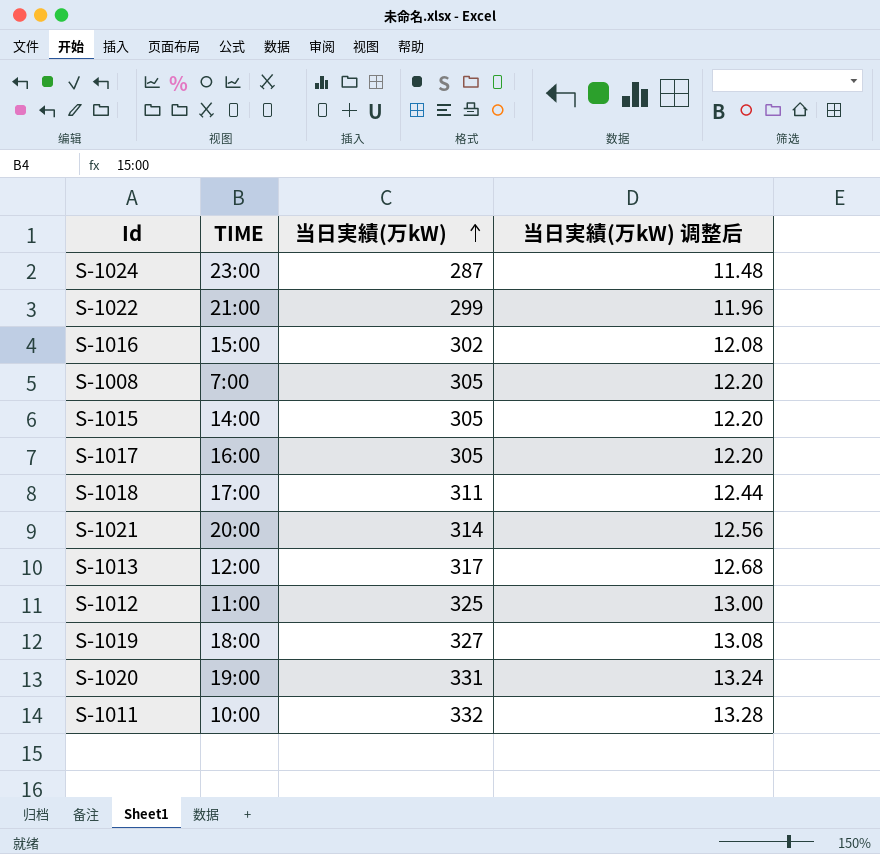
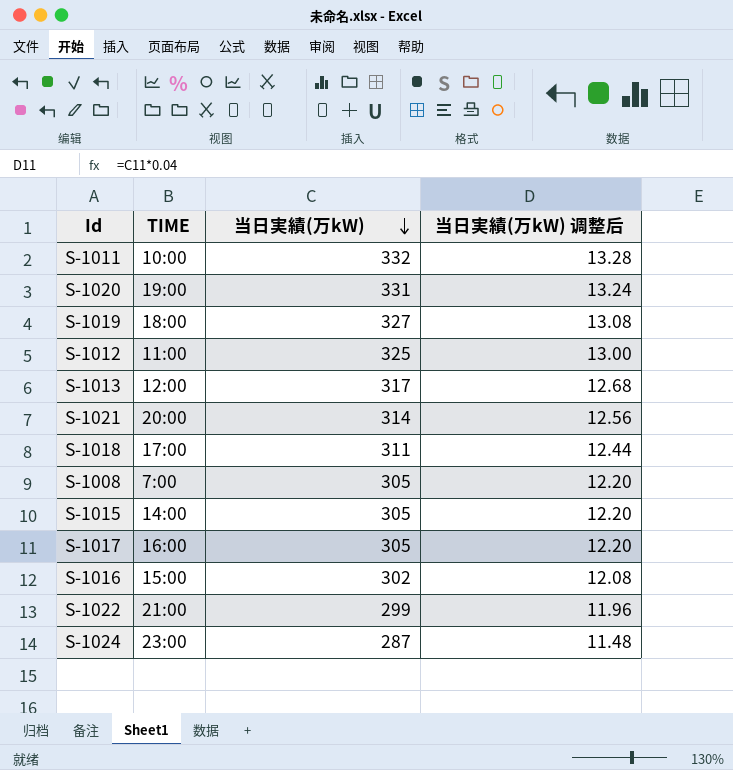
row order: 当日実績(万kW) ascending -> 当日実績(万kW) descending

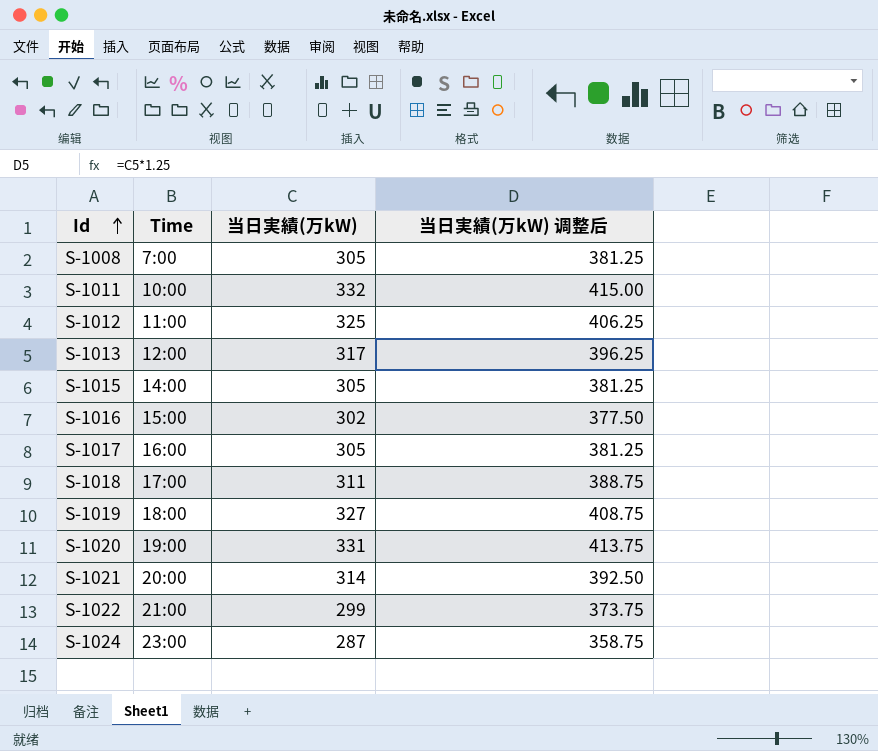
row order: 当日実績(万kW) descending -> Id ascending
column name: TIME -> Time
column 当日実績(万kW) 调整后 | formula: [当日実績(万kW)] * 0.04 -> [当日実績(万kW)] * 1.25

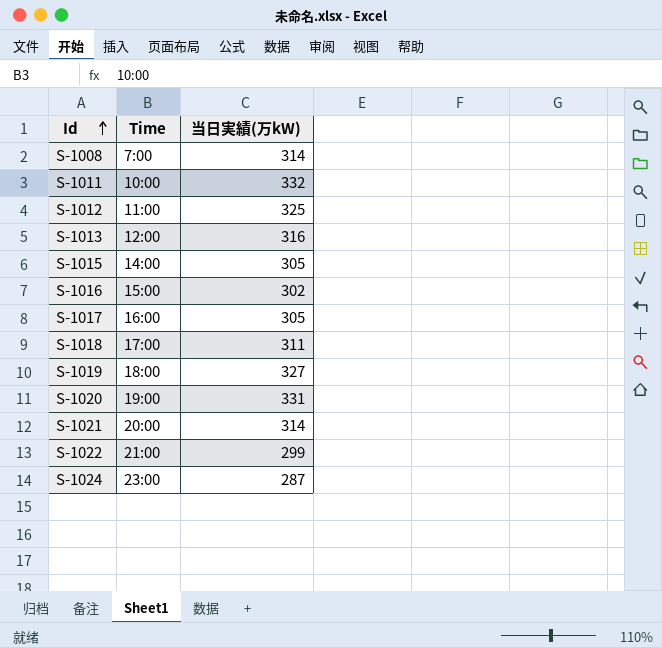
column 当日実績(万kW) 调整后 | formula: [当日実績(万kW)] * 1.25 -> none
S-1008 | 当日実績(万kW): 305 -> 314
S-1013 | 当日実績(万kW): 317 -> 316

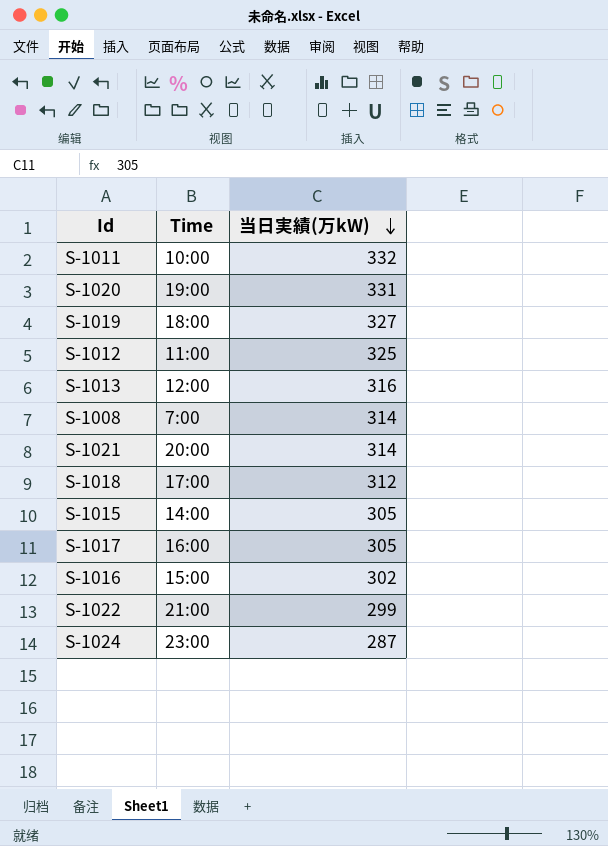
row order: Id ascending -> 当日実績(万kW) descending
S-1018 | 当日実績(万kW): 311 -> 312

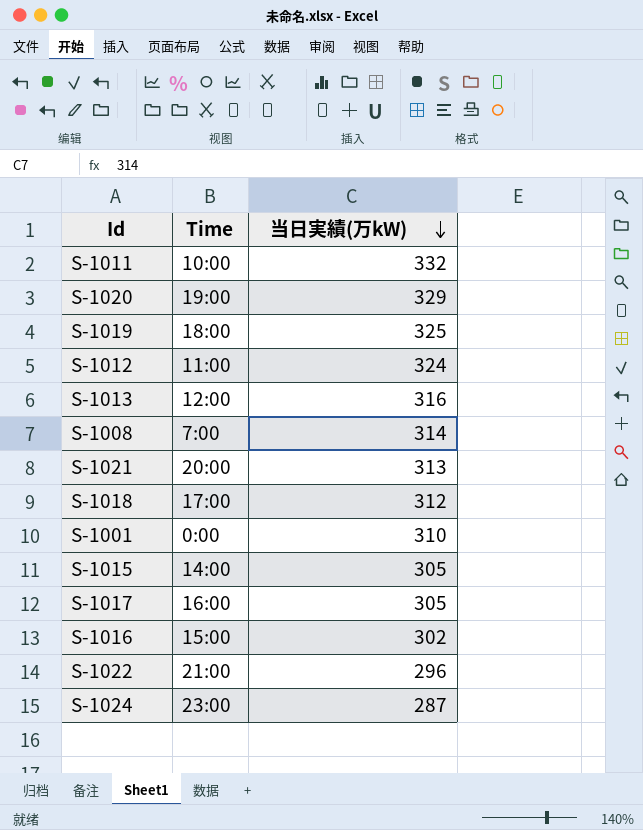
S-1020 | 当日実績(万kW): 331 -> 329
S-1019 | 当日実績(万kW): 327 -> 325
S-1012 | 当日実績(万kW): 325 -> 324
S-1021 | 当日実績(万kW): 314 -> 313
row S-1001: none -> 0:00 | 310
S-1022 | 当日実績(万kW): 299 -> 296

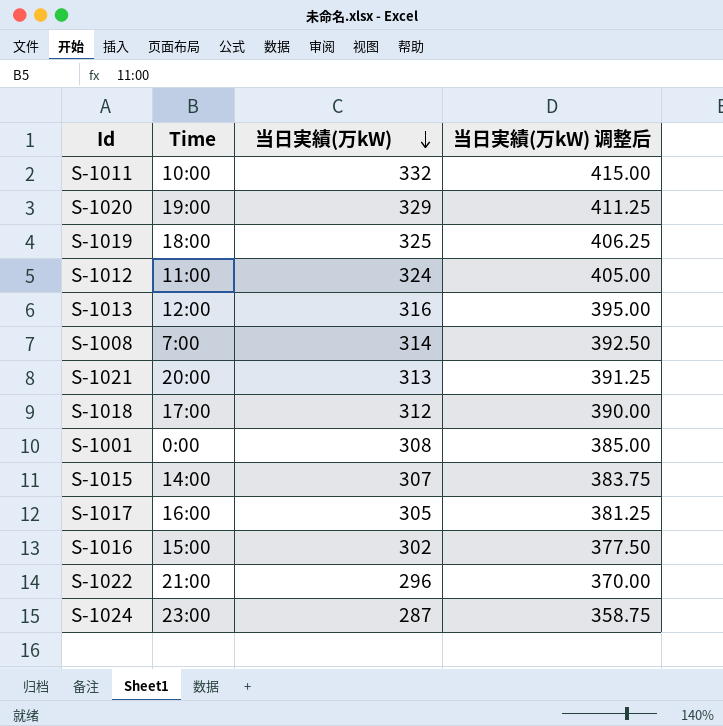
column 当日実績(万kW) 调整后 | formula: none -> [当日実績(万kW)] * 1.25
S-1001 | 当日実績(万kW): 310 -> 308
S-1015 | 当日実績(万kW): 305 -> 307

